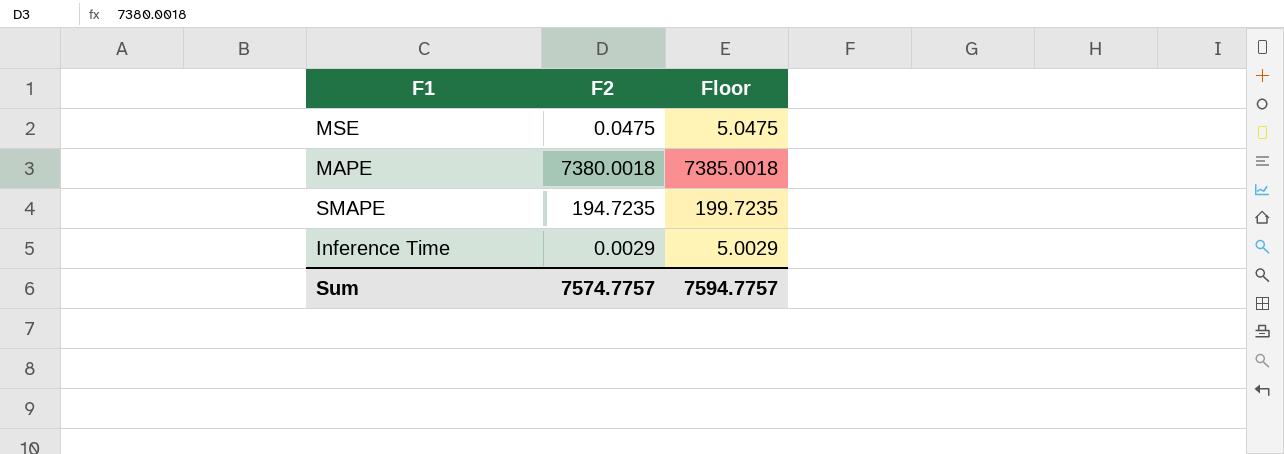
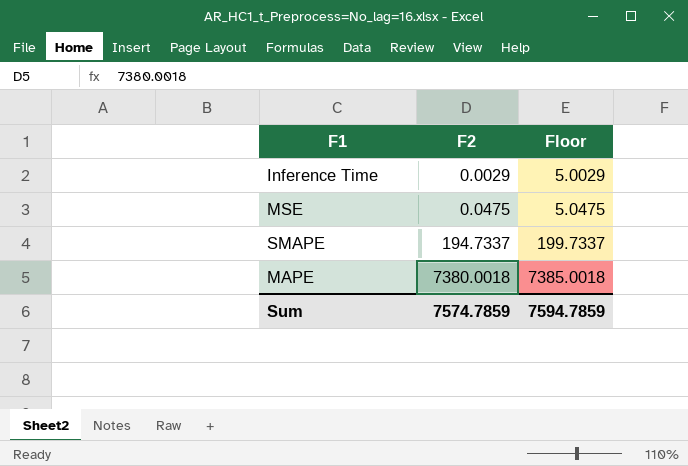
row order: none -> F2 ascending
SMAPE | F2: 194.7235 -> 194.7337
SMAPE | Floor: 199.7235 -> 199.7337
Sum | F2: 7574.7757 -> 7574.7859
Sum | Floor: 7594.7757 -> 7594.7859

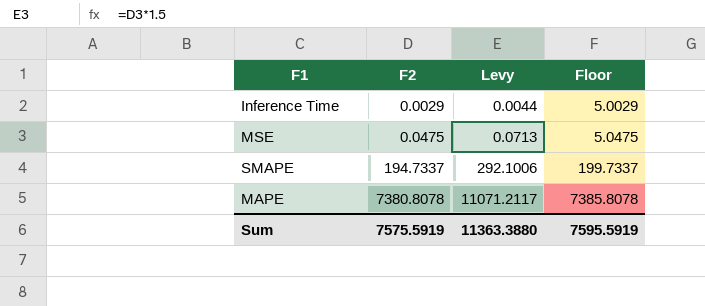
column Levy | formula: none -> [F2] * 1.5
MAPE | F2: 7380.0018 -> 7380.8078
MAPE | Floor: 7385.0018 -> 7385.8078
Sum | F2: 7574.7859 -> 7575.5919
Sum | Floor: 7594.7859 -> 7595.5919

